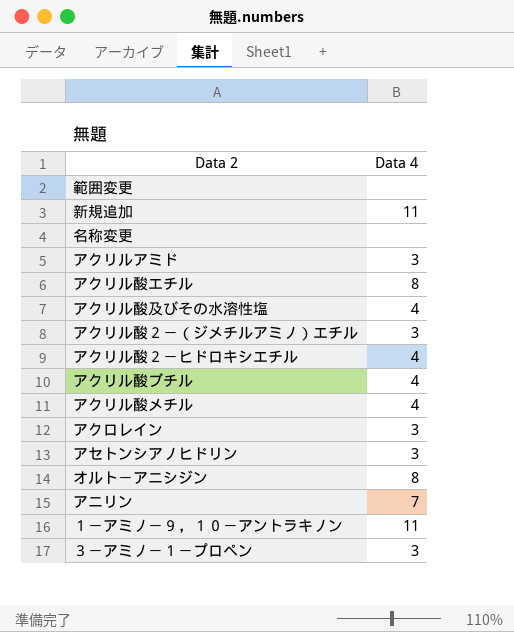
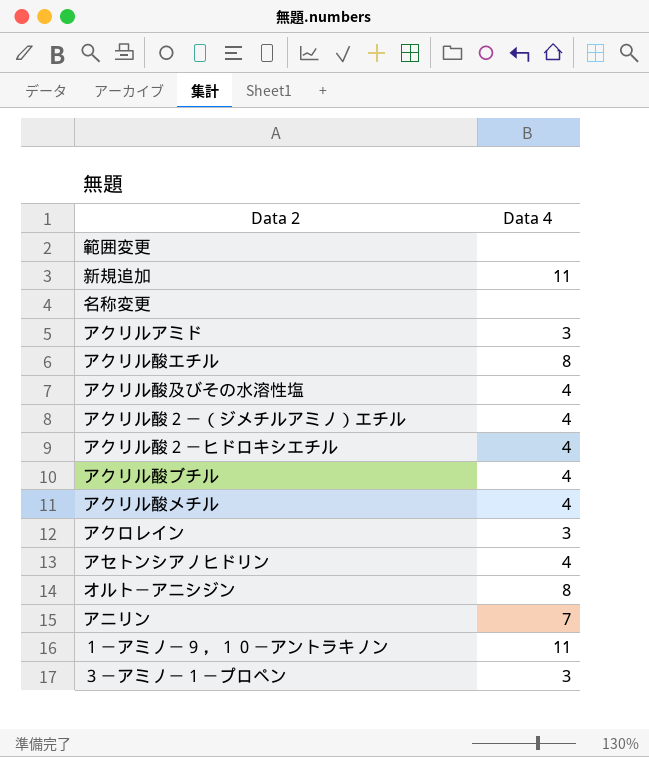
アクリル酸２－（ジメチルアミノ）エチル | Data 4: 3 -> 4
アセトンシアノヒドリン | Data 4: 3 -> 4

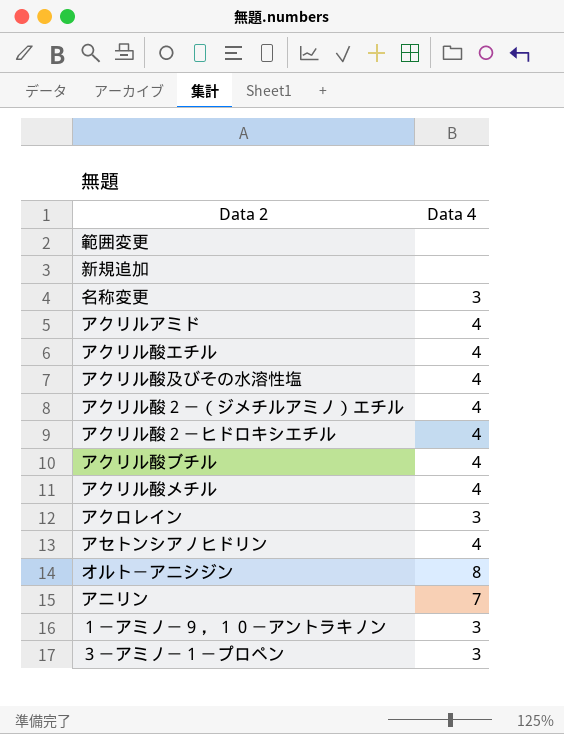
新規追加 | Data 4: 11 -> none
名称変更 | Data 4: none -> 3
アクリルアミド | Data 4: 3 -> 4
アクリル酸エチル | Data 4: 8 -> 4
１－アミノ－９，１０－アントラキノン | Data 4: 11 -> 3

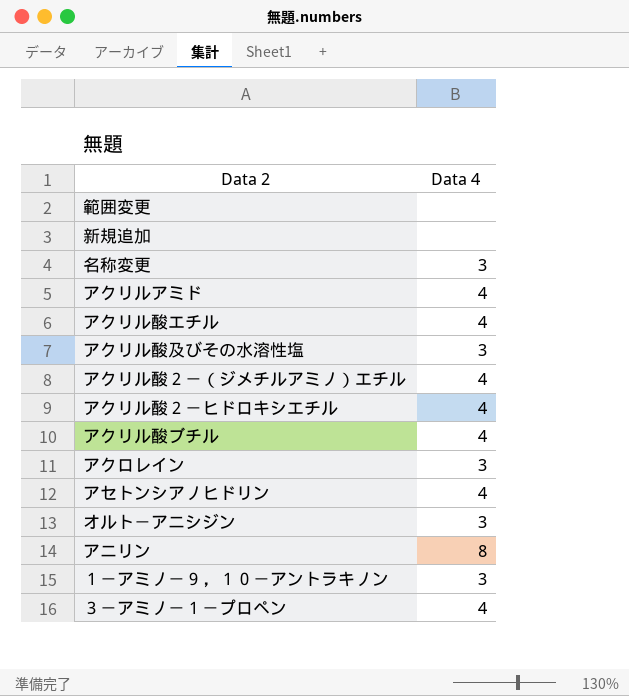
row アクリル酸メチル: 4 -> none
アクリル酸及びその水溶性塩 | Data 4: 4 -> 3
オルト－アニシジン | Data 4: 8 -> 3
アニリン | Data 4: 7 -> 8
３－アミノ－１－プロペン | Data 4: 3 -> 4

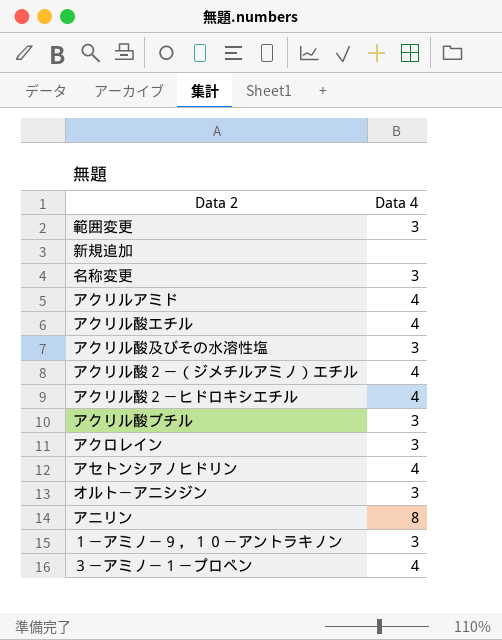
範囲変更 | Data 4: none -> 3
アクリル酸ブチル | Data 4: 4 -> 3

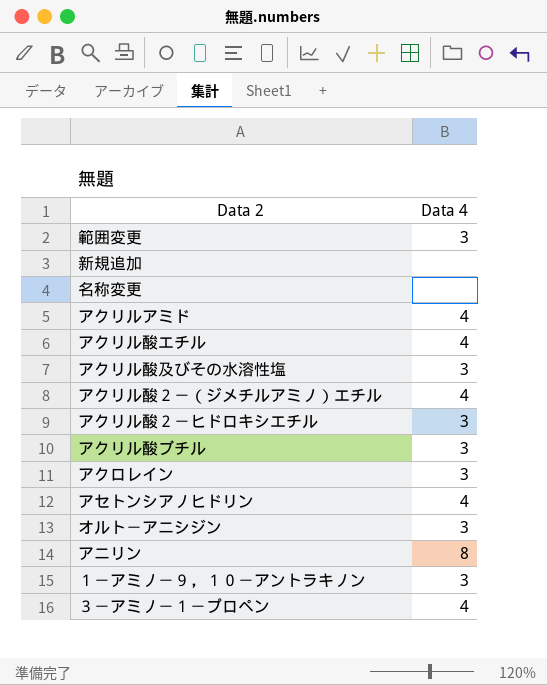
名称変更 | Data 4: 3 -> none
アクリル酸２－ヒドロキシエチル | Data 4: 4 -> 3

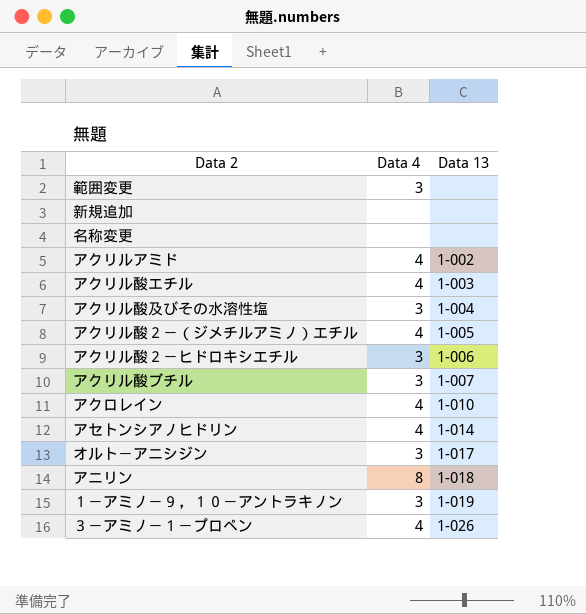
column Data 13 | position: none -> 3
アクロレイン | Data 4: 3 -> 4

